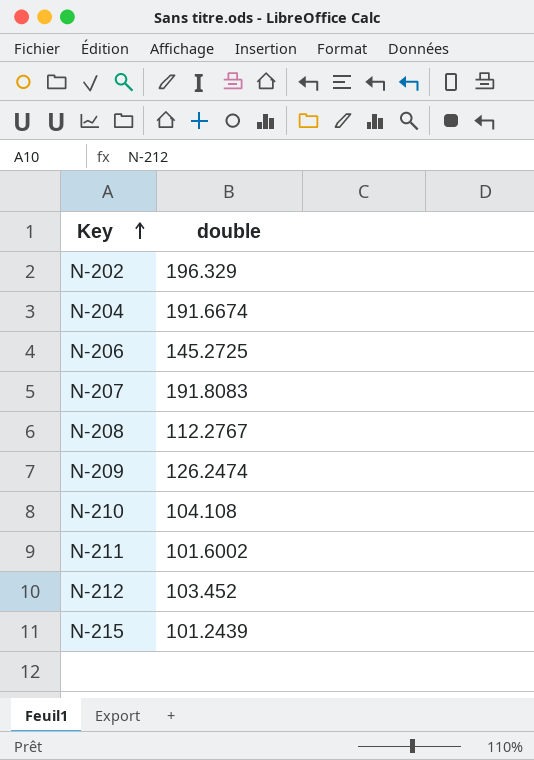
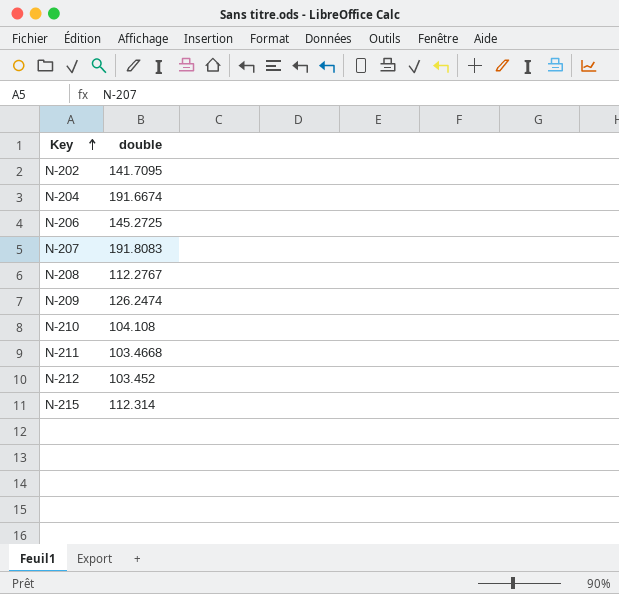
N-202 | double: 196.329 -> 141.7095
N-211 | double: 101.6002 -> 103.4668
N-215 | double: 101.2439 -> 112.314

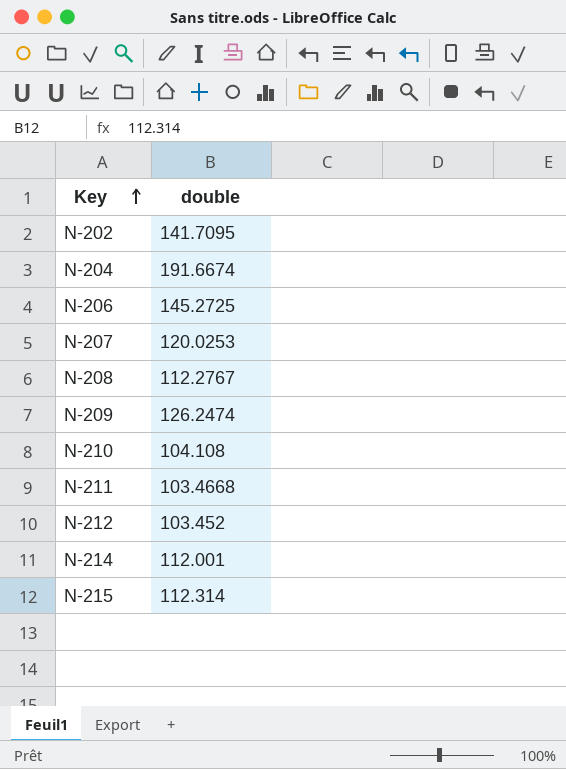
N-207 | double: 191.8083 -> 120.0253
row N-214: none -> 112.001

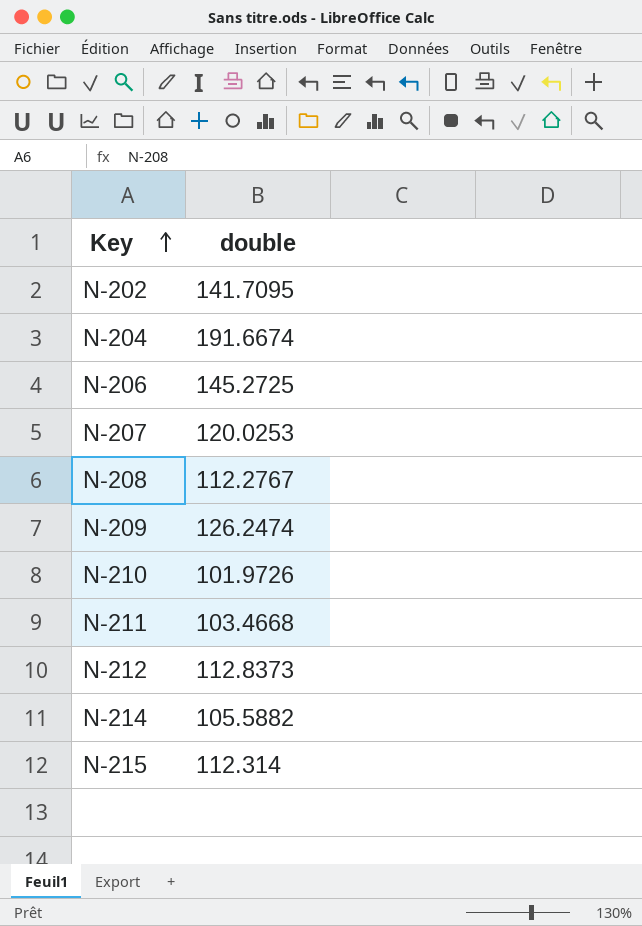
N-210 | double: 104.108 -> 101.9726
N-212 | double: 103.452 -> 112.8373
N-214 | double: 112.001 -> 105.5882

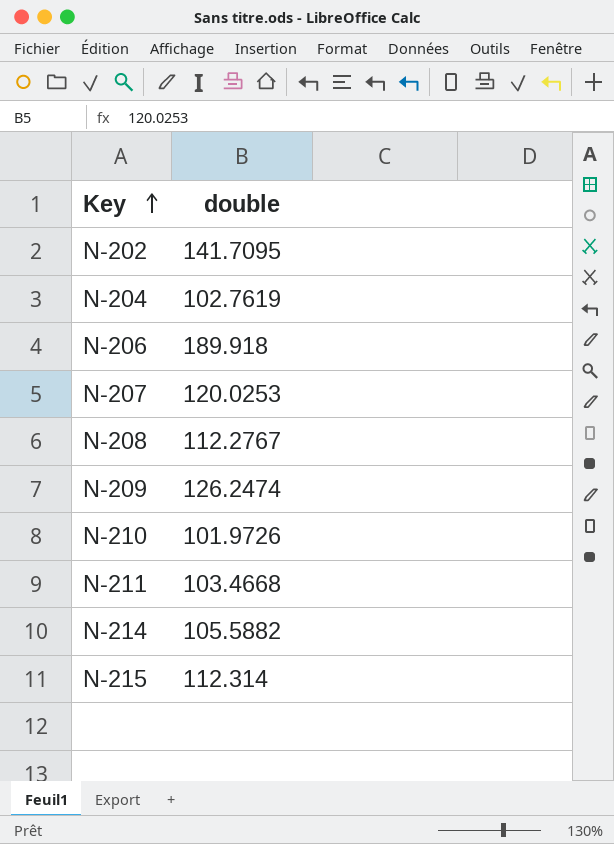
row N-212: 112.8373 -> none
N-204 | double: 191.6674 -> 102.7619
N-206 | double: 145.2725 -> 189.918

